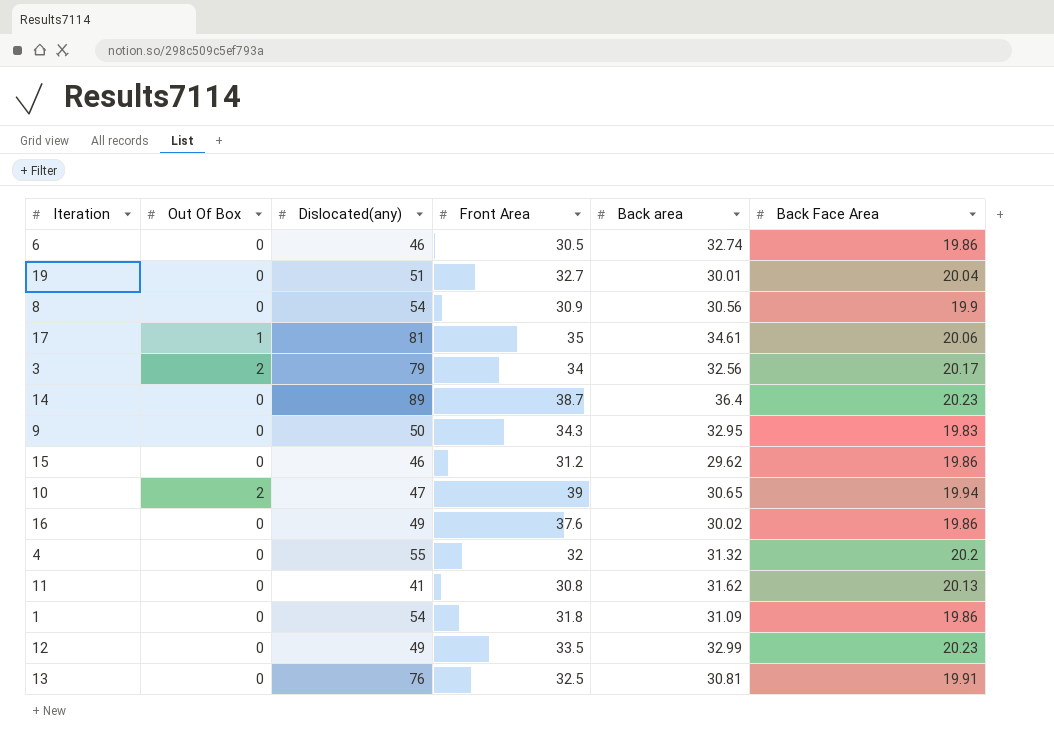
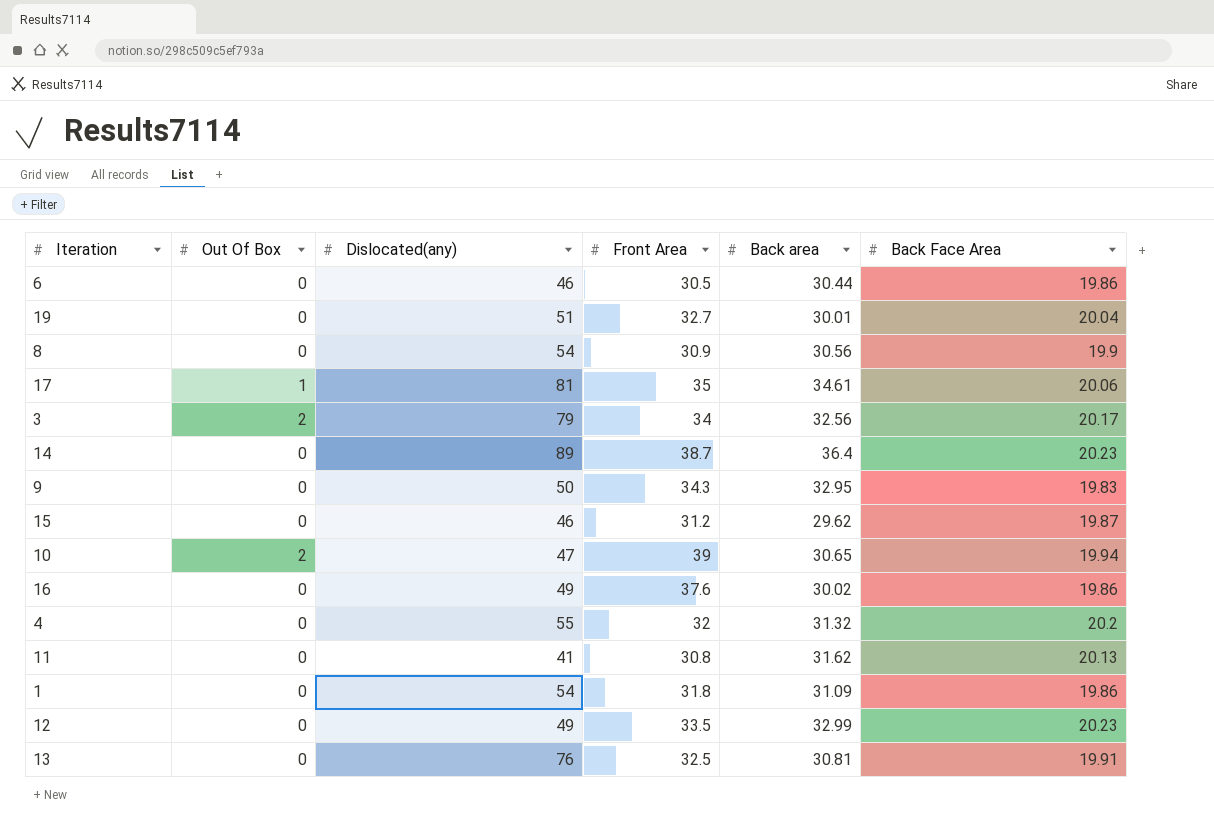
6 | Back area: 32.74 -> 30.44
15 | Back Face Area: 19.86 -> 19.87

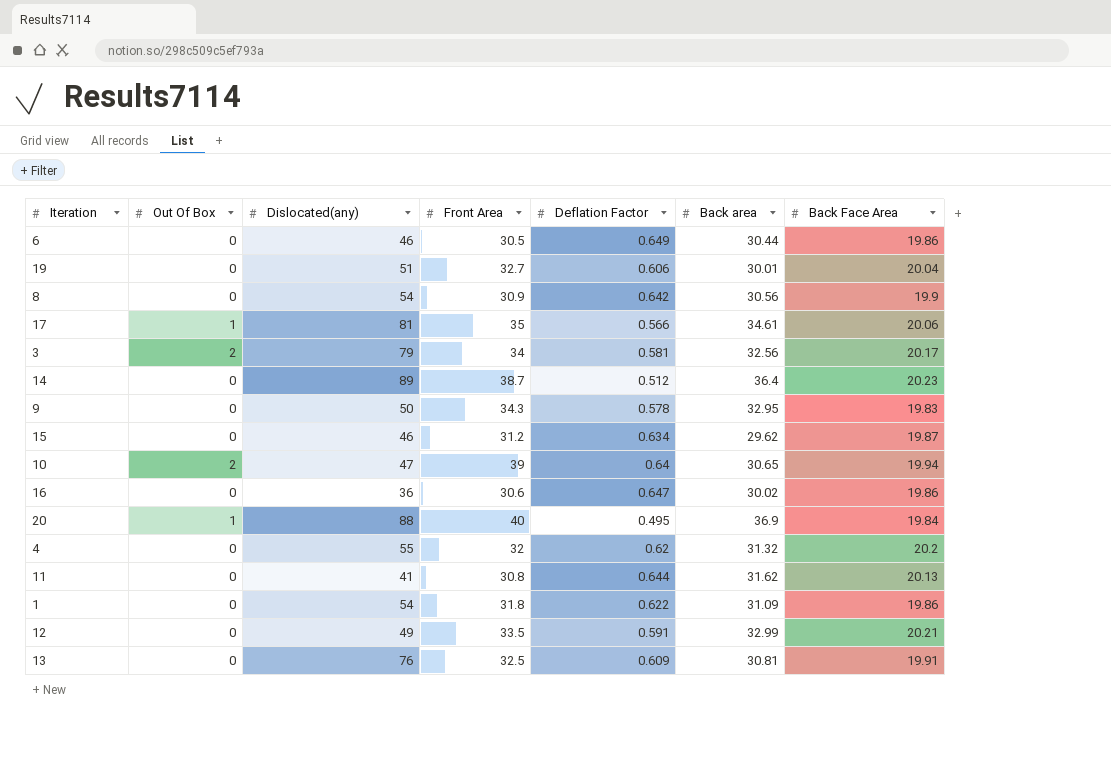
column Deflation Factor | position: none -> 5
16 | Dislocated(any): 49 -> 36
16 | Front Area: 37.6 -> 30.6
row 20: none -> 1 | 88 | 40 | 0.495 | 36.9 | 19.84
12 | Back Face Area: 20.23 -> 20.21

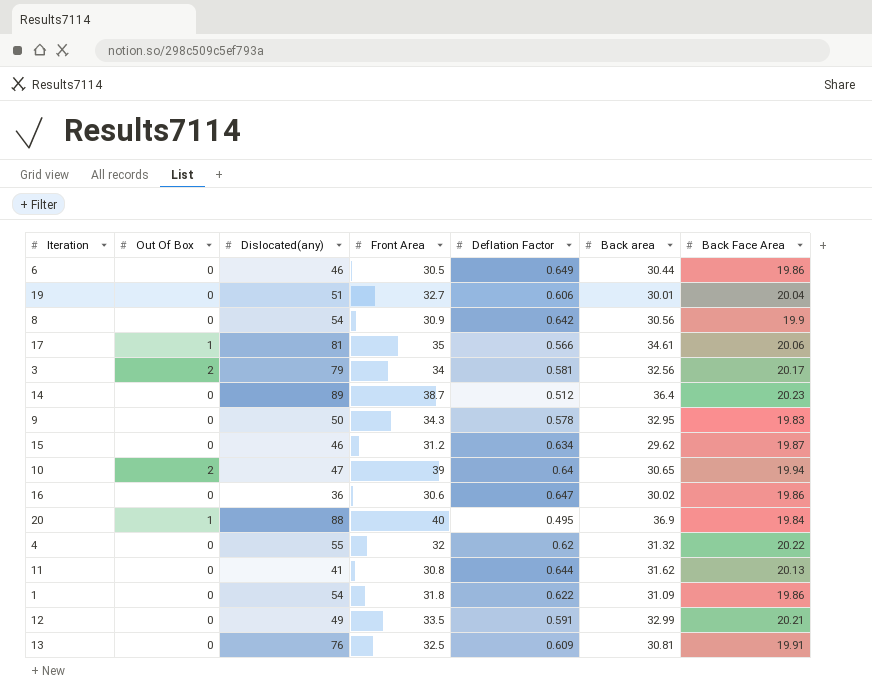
4 | Back Face Area: 20.2 -> 20.22

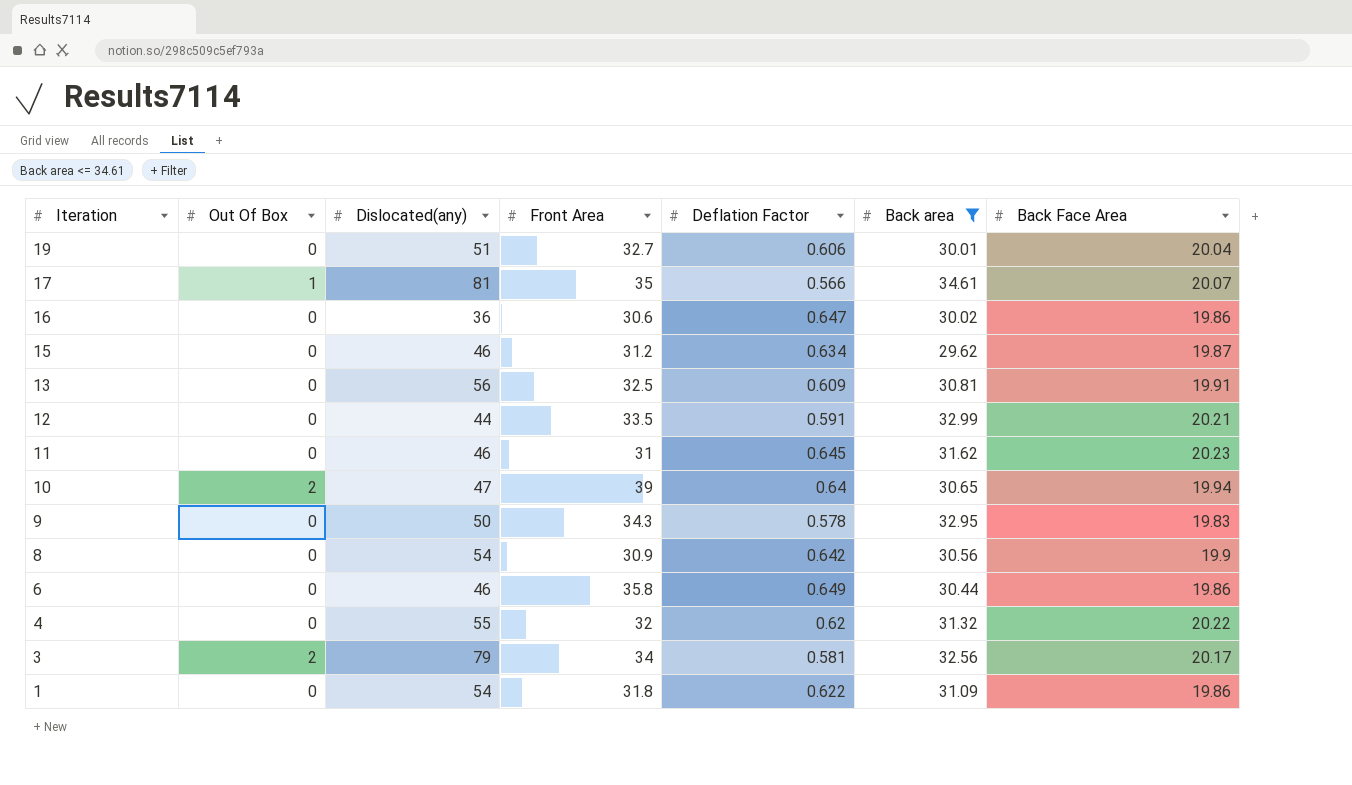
filter: none -> Back area <= 34.61
row order: none -> Iteration descending
17 | Back Face Area: 20.06 -> 20.07
13 | Dislocated(any): 76 -> 56
12 | Dislocated(any): 49 -> 44
11 | Dislocated(any): 41 -> 46
11 | Front Area: 30.8 -> 31
11 | Deflation Factor: 0.644 -> 0.645
11 | Back Face Area: 20.13 -> 20.23
6 | Front Area: 30.5 -> 35.8

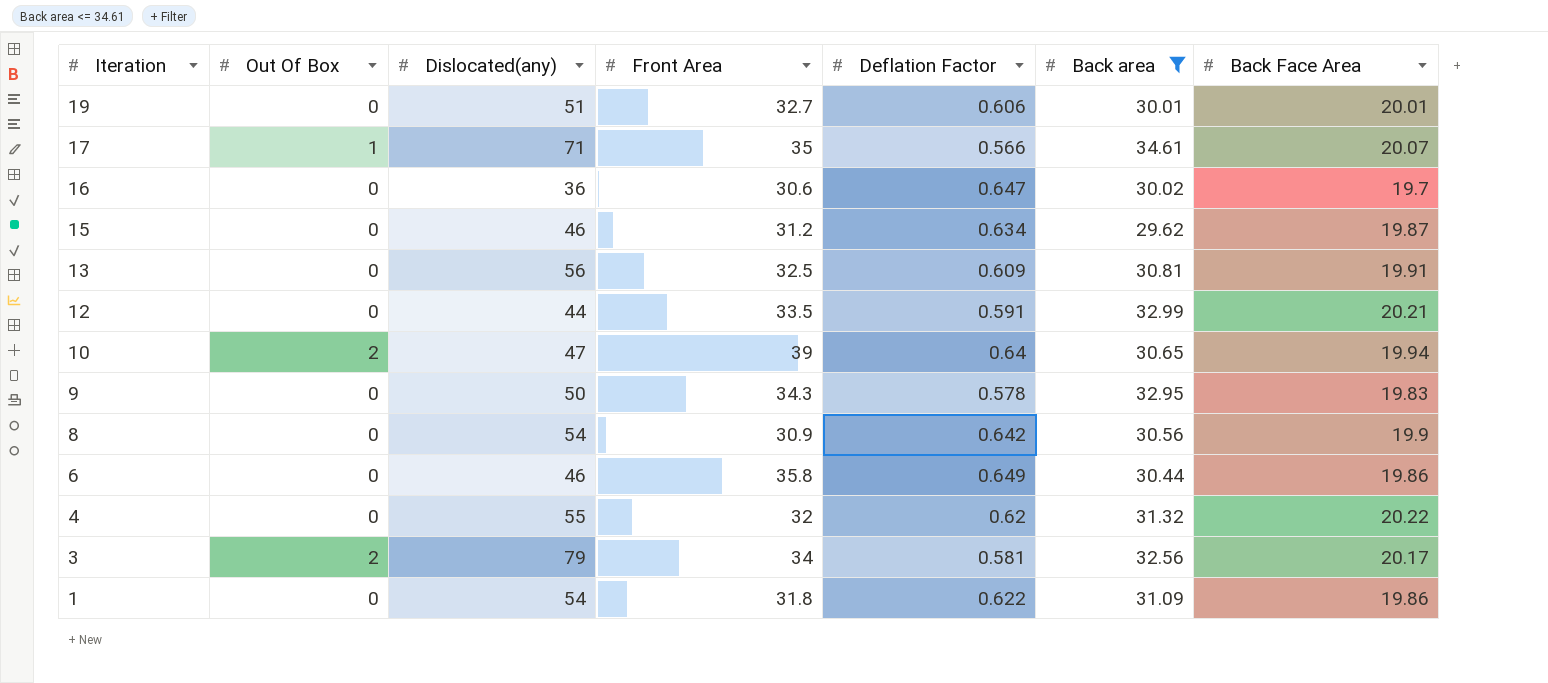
row 11: 0 | 46 | 31 | 0.645 | 31.62 | 20.23 -> none
19 | Back Face Area: 20.04 -> 20.01
17 | Dislocated(any): 81 -> 71
16 | Back Face Area: 19.86 -> 19.7

